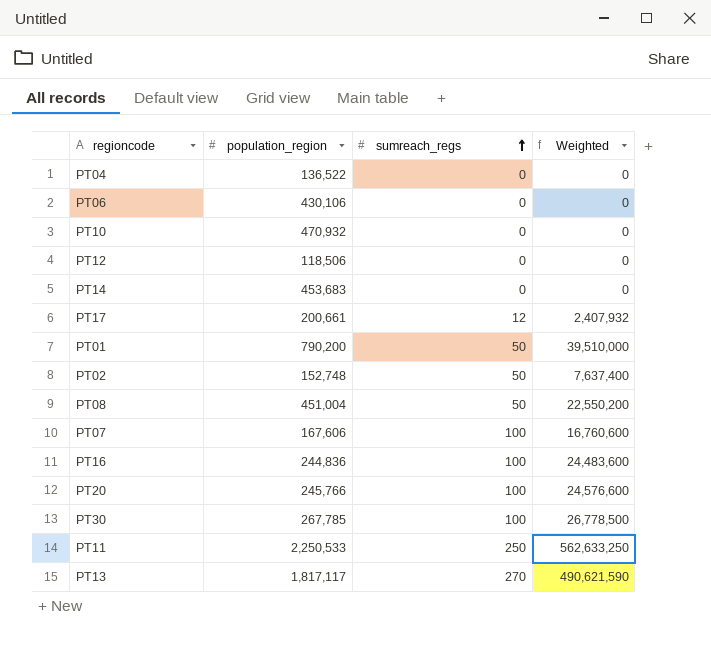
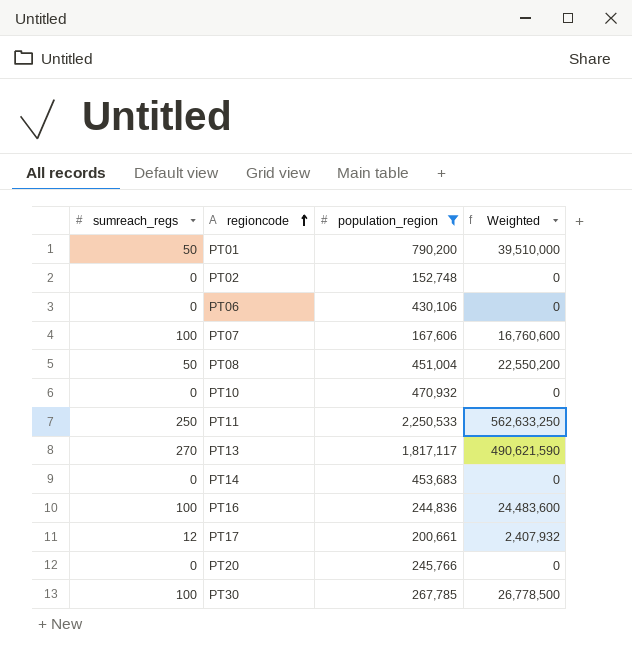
filter: none -> population_region >= 152,748
row order: sumreach_regs ascending -> regioncode ascending
column sumreach_regs | position: 3 -> 1
PT02 | sumreach_regs: 50 -> 0
PT02 | Weighted: 7,637,400 -> 0
PT20 | sumreach_regs: 100 -> 0
PT20 | Weighted: 24,576,600 -> 0

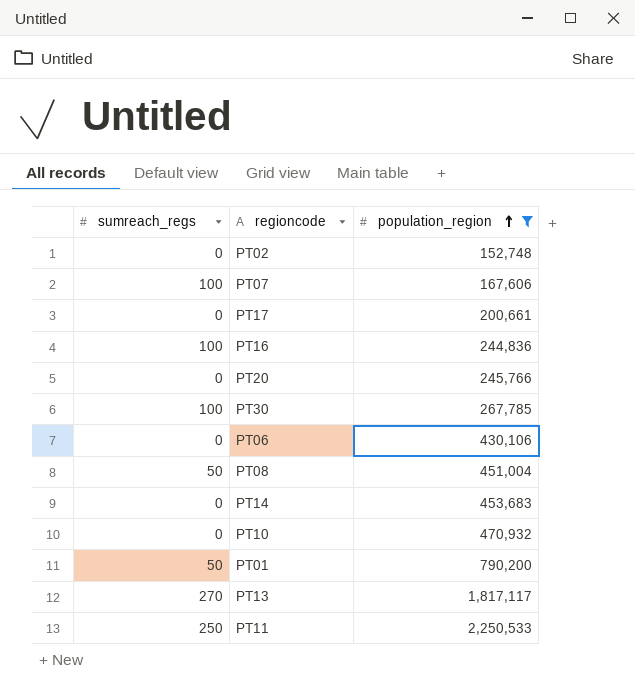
row order: regioncode ascending -> population_region ascending
column Weighted | formula: [sumreach_regs] * [population_region] -> none
PT17 | sumreach_regs: 12 -> 0

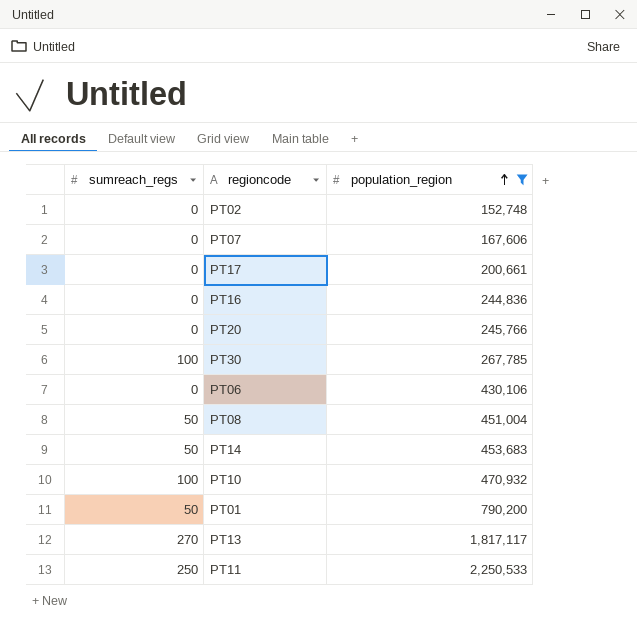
PT07 | sumreach_regs: 100 -> 0
PT16 | sumreach_regs: 100 -> 0
PT14 | sumreach_regs: 0 -> 50
PT10 | sumreach_regs: 0 -> 100

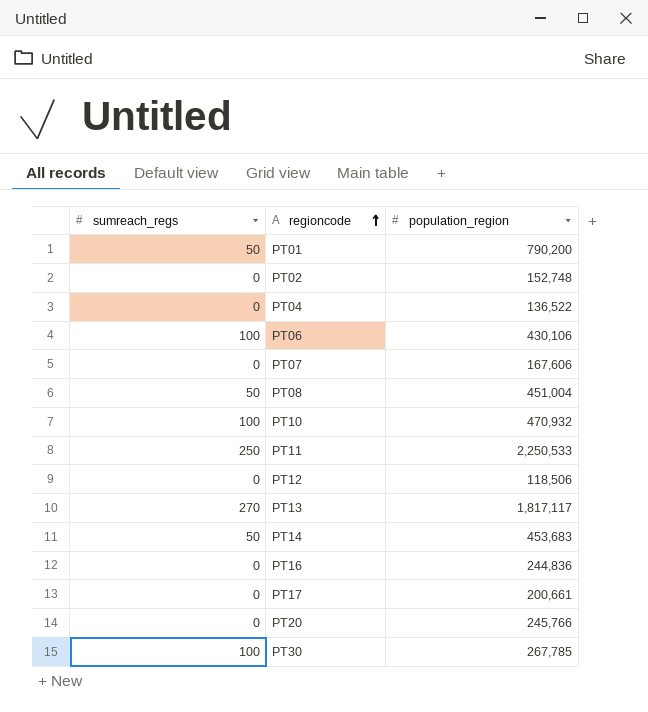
filter: population_region >= 152,748 -> none
row order: population_region ascending -> regioncode ascending
PT06 | sumreach_regs: 0 -> 100

